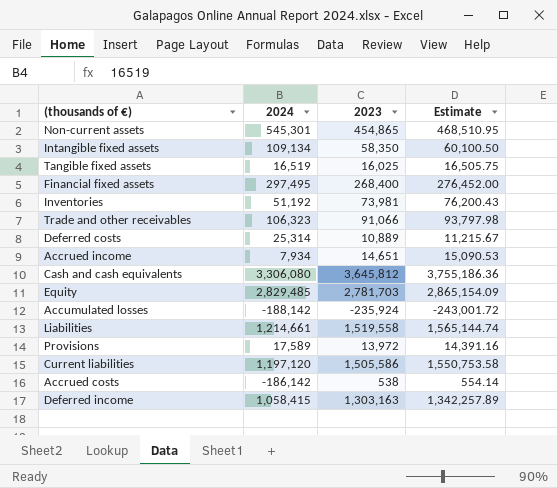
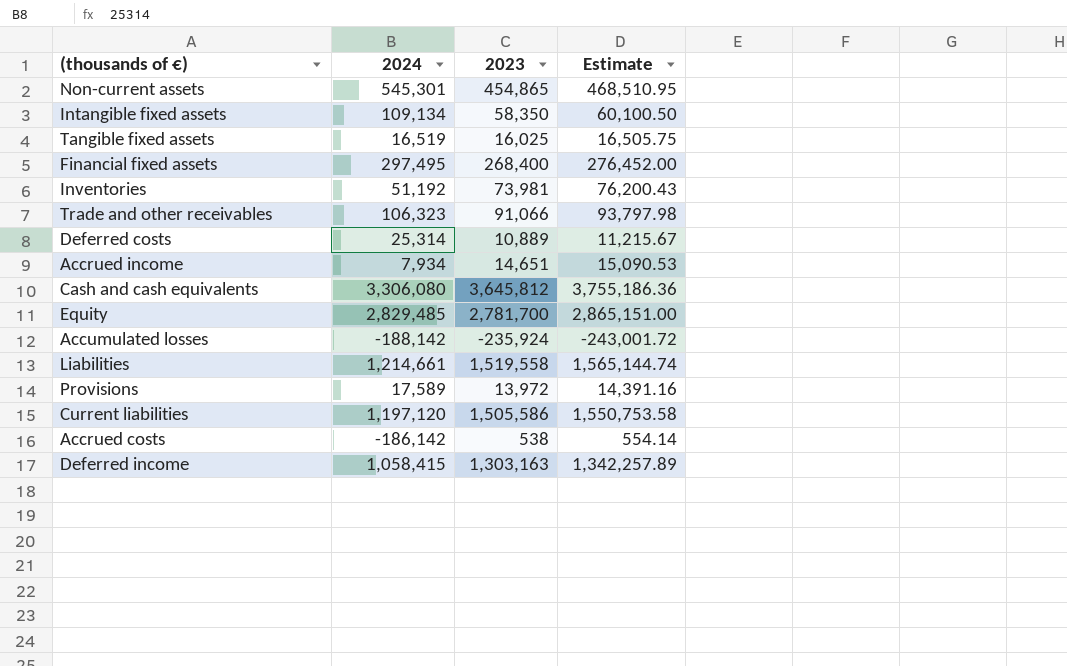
Equity | 2023: 2,781,703 -> 2,781,700
Equity | Estimate: 2,865,154.09 -> 2,865,151.00

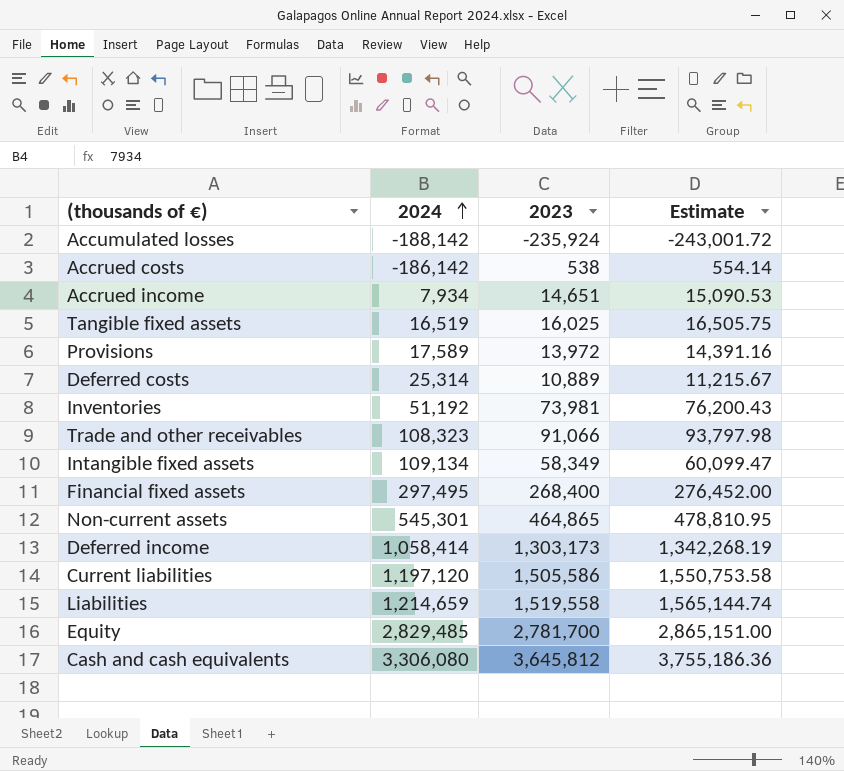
row order: none -> 2024 ascending
Trade and other receivables | 2024: 106,323 -> 108,323
Intangible fixed assets | 2023: 58,350 -> 58,349
Intangible fixed assets | Estimate: 60,100.50 -> 60,099.47
Non-current assets | 2023: 454,865 -> 464,865
Non-current assets | Estimate: 468,510.95 -> 478,810.95
Deferred income | 2024: 1,058,415 -> 1,058,414
Deferred income | 2023: 1,303,163 -> 1,303,173
Deferred income | Estimate: 1,342,257.89 -> 1,342,268.19
Liabilities | 2024: 1,214,661 -> 1,214,659

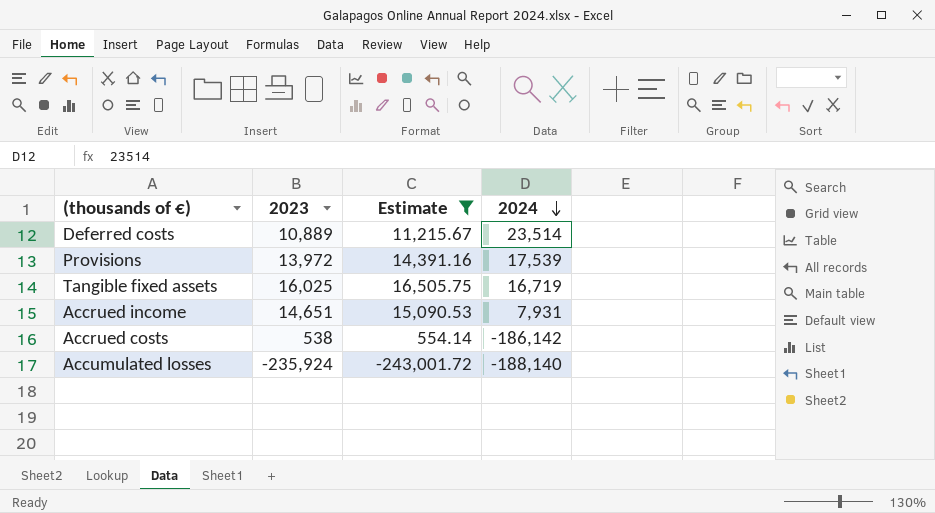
filter: none -> Estimate <= 16,505.75
row order: 2024 ascending -> 2024 descending
column 2024 | position: 2 -> 4
Deferred costs | 2024: 25,314 -> 23,514
Provisions | 2024: 17,589 -> 17,539
Tangible fixed assets | 2024: 16,519 -> 16,719
Accrued income | 2024: 7,934 -> 7,931
Accumulated losses | 2024: -188,142 -> -188,140

